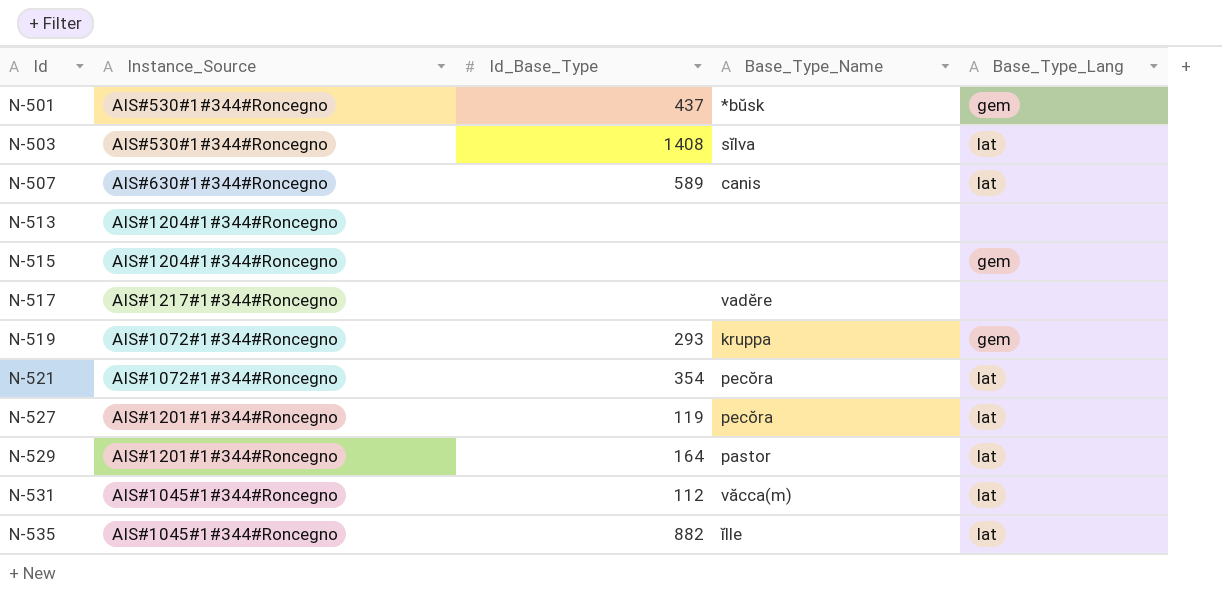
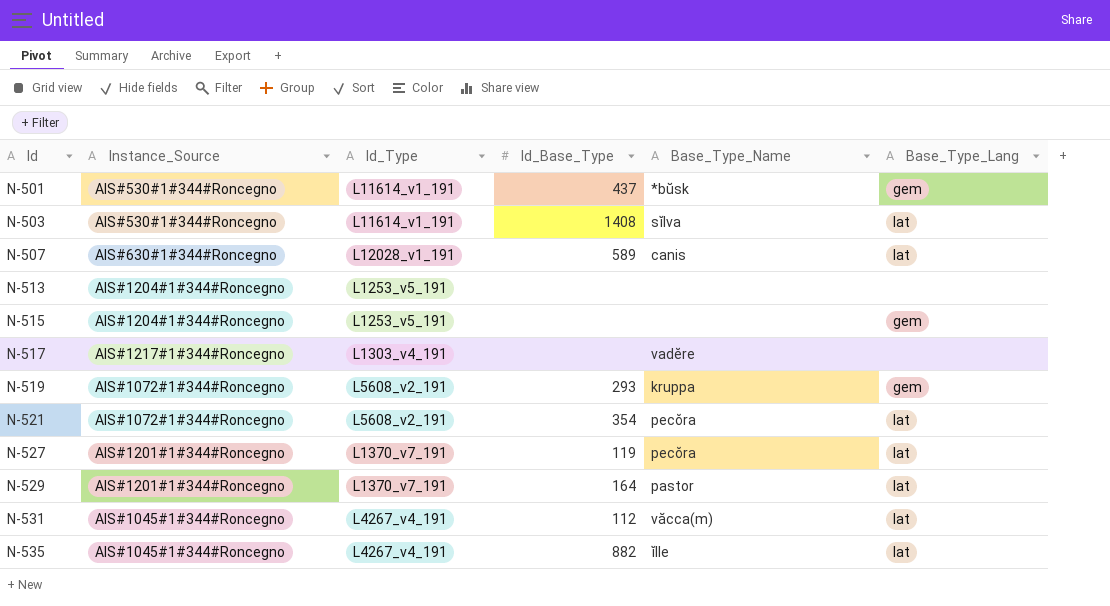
column Id_Type | position: none -> 3

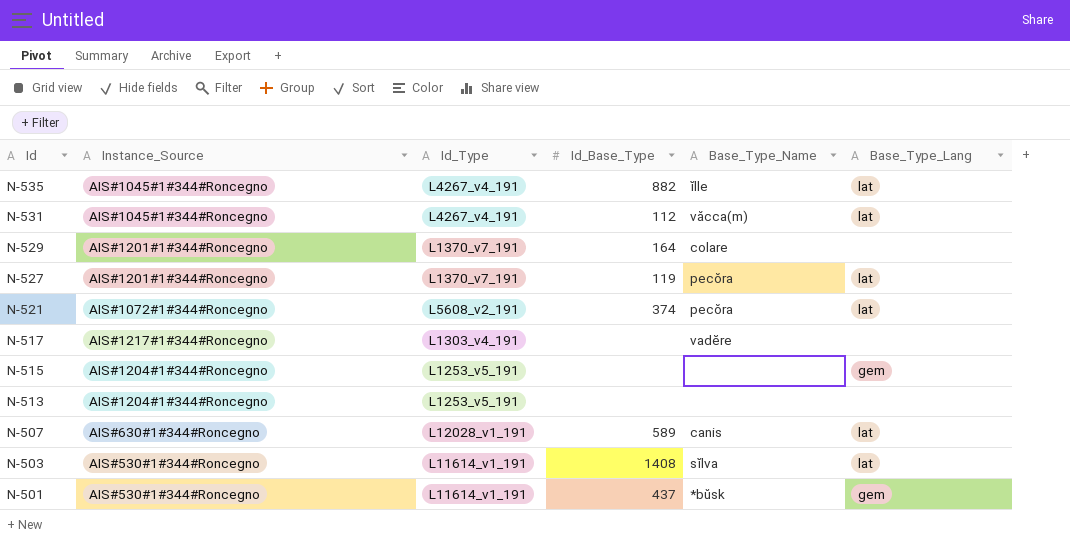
row order: Id ascending -> Id descending
row N-519: AIS#1072#1#344#Roncegno | L5608_v2_191 | 293 | kruppa | gem -> none
N-529 | Base_Type_Name: pastor -> colare
N-529 | Base_Type_Lang: lat -> none
N-521 | Id_Base_Type: 354 -> 374

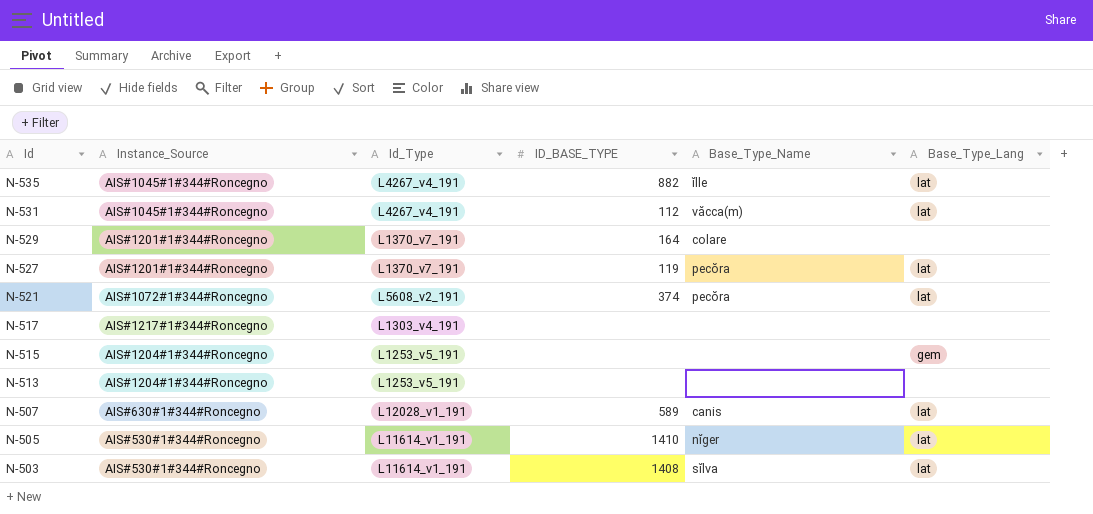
column name: Id_Base_Type -> ID_BASE_TYPE
row N-501: AIS#530#1#344#Roncegno | L11614_v1_191 | 437 | *bŭsk | gem -> none
N-517 | Base_Type_Name: vadĕre -> none
row N-505: none -> AIS#530#1#344#Roncegno | L11614_v1_191 | 1410 | nĭger | lat

